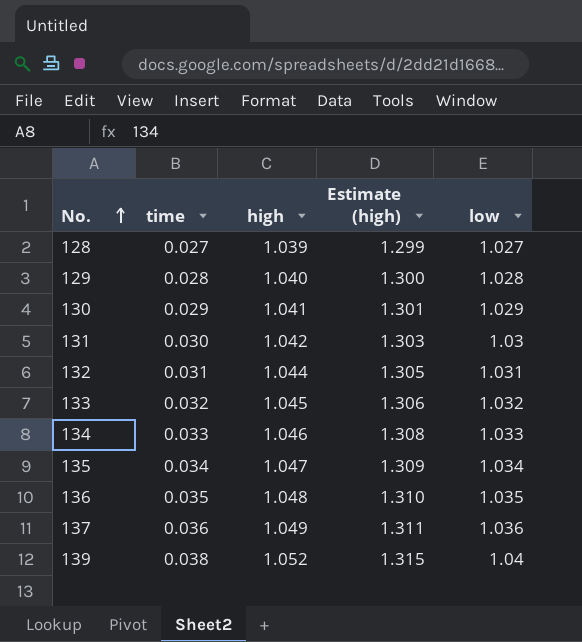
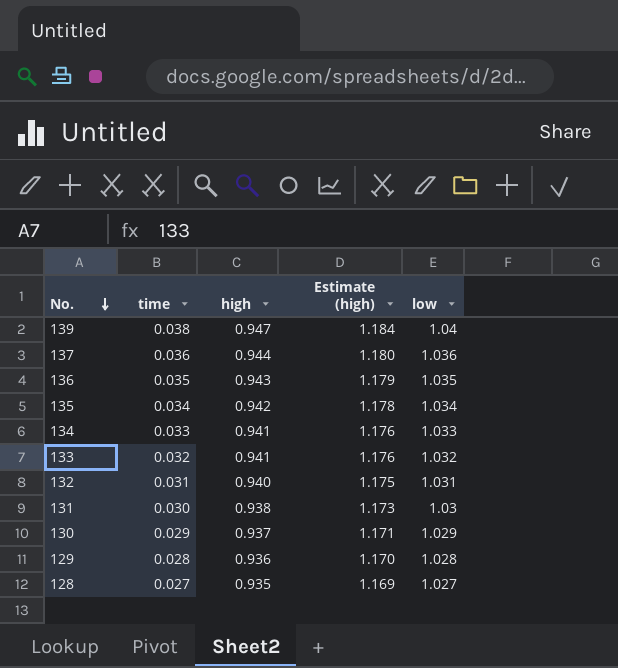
row order: No. ascending -> No. descending
139 | high: 1.052 -> 0.947
139 | Estimate (high): 1.315 -> 1.184
137 | high: 1.049 -> 0.944
137 | Estimate (high): 1.311 -> 1.180
136 | high: 1.048 -> 0.943
136 | Estimate (high): 1.310 -> 1.179
135 | high: 1.047 -> 0.942
135 | Estimate (high): 1.309 -> 1.178
134 | high: 1.046 -> 0.941
134 | Estimate (high): 1.308 -> 1.176
133 | high: 1.045 -> 0.941
133 | Estimate (high): 1.306 -> 1.176
132 | high: 1.044 -> 0.940
132 | Estimate (high): 1.305 -> 1.175
131 | high: 1.042 -> 0.938
131 | Estimate (high): 1.303 -> 1.173
130 | high: 1.041 -> 0.937
130 | Estimate (high): 1.301 -> 1.171
129 | high: 1.040 -> 0.936
129 | Estimate (high): 1.300 -> 1.170
128 | high: 1.039 -> 0.935
128 | Estimate (high): 1.299 -> 1.169

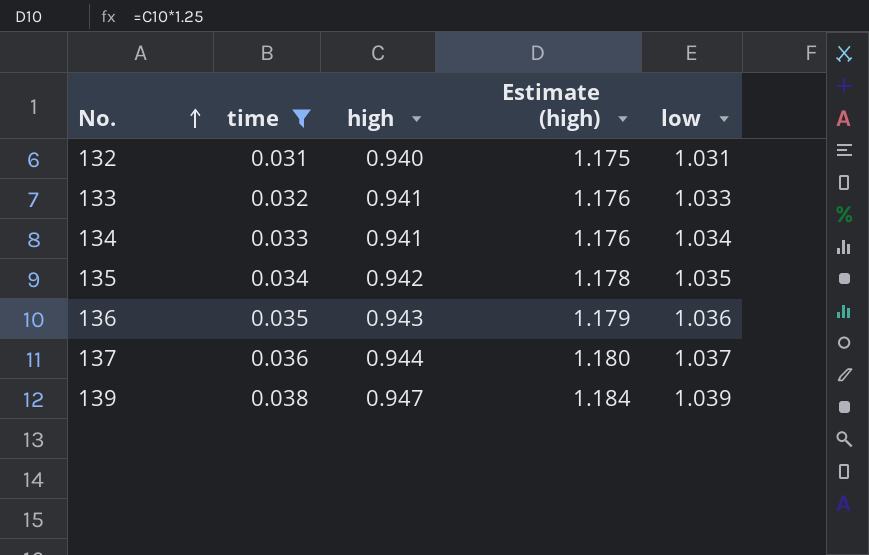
filter: none -> time >= 0.031
row order: No. descending -> No. ascending
133 | low: 1.032 -> 1.033
134 | low: 1.033 -> 1.034
135 | low: 1.034 -> 1.035
136 | low: 1.035 -> 1.036
137 | low: 1.036 -> 1.037
139 | low: 1.04 -> 1.039

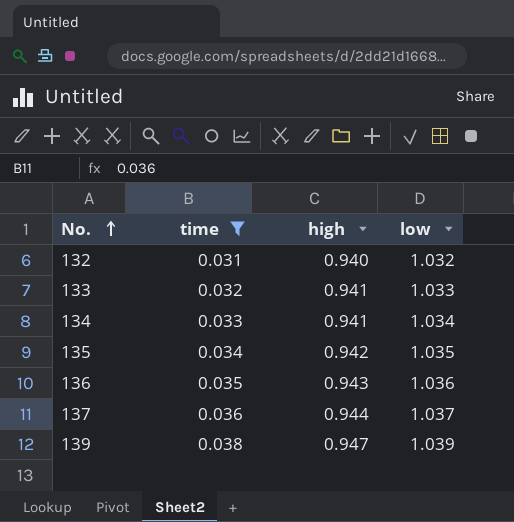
column Estimate (high) | formula: [high] * 1.25 -> none
132 | low: 1.031 -> 1.032

